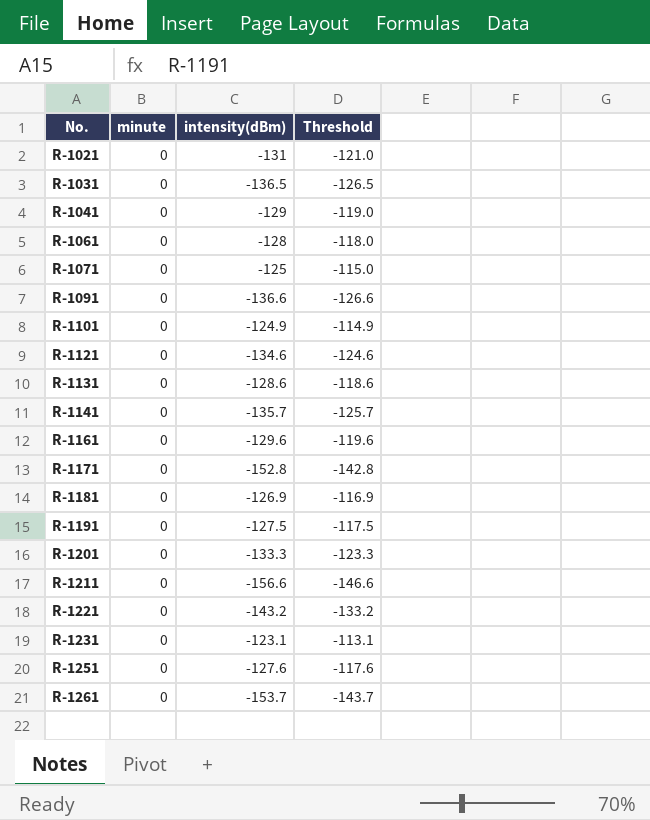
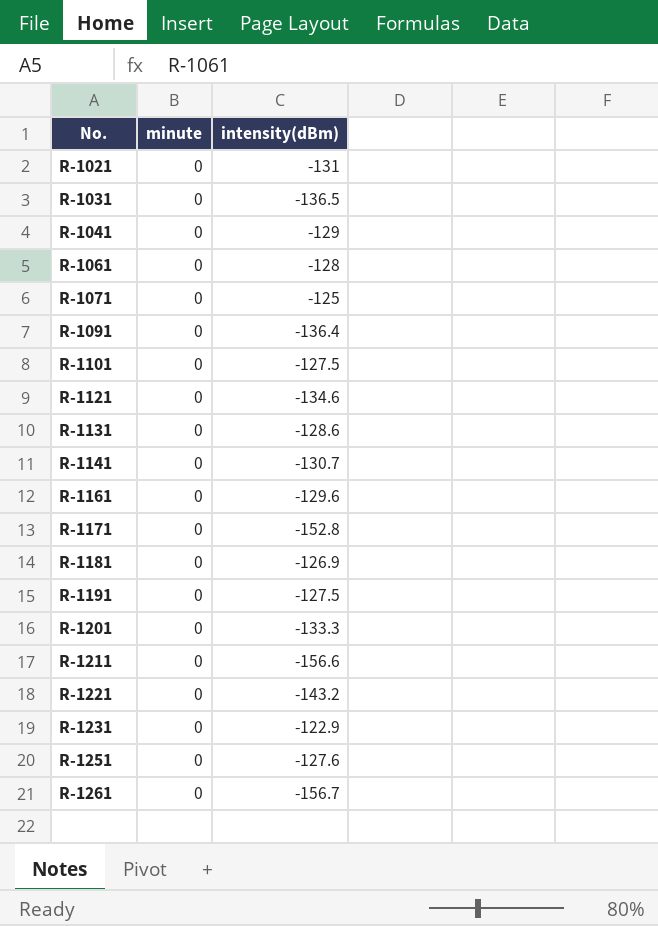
column Threshold | formula: [intensity(dBm)] + 10 -> none
R-1091 | intensity(dBm): -136.6 -> -136.4
R-1101 | intensity(dBm): -124.9 -> -127.5
R-1141 | intensity(dBm): -135.7 -> -130.7
R-1231 | intensity(dBm): -123.1 -> -122.9
R-1261 | intensity(dBm): -153.7 -> -156.7

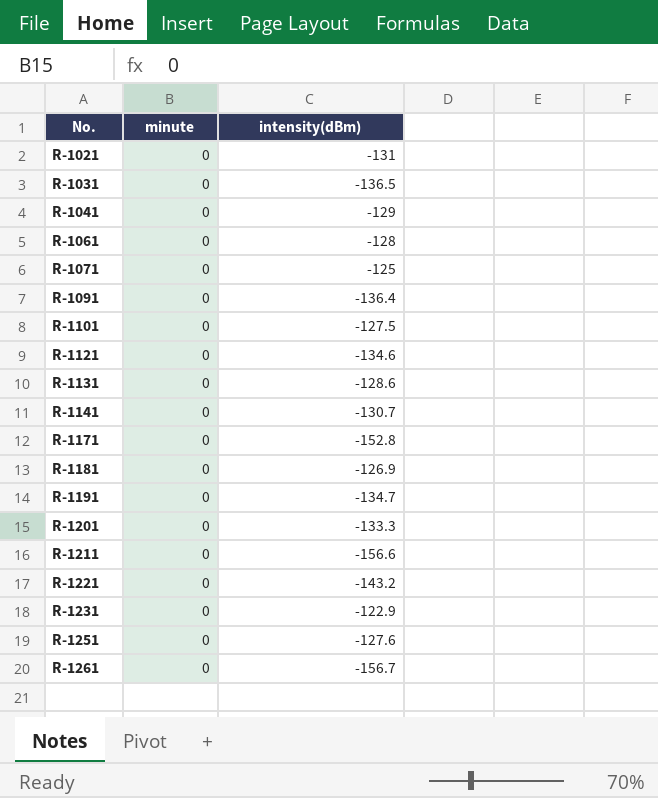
row R-1161: 0 | -129.6 -> none
R-1191 | intensity(dBm): -127.5 -> -134.7

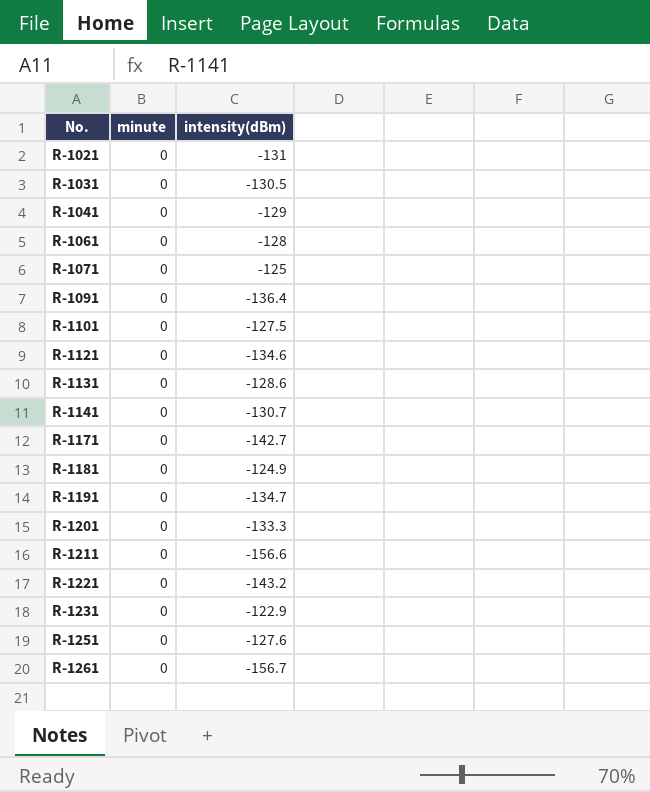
R-1031 | intensity(dBm): -136.5 -> -130.5
R-1171 | intensity(dBm): -152.8 -> -142.7
R-1181 | intensity(dBm): -126.9 -> -124.9

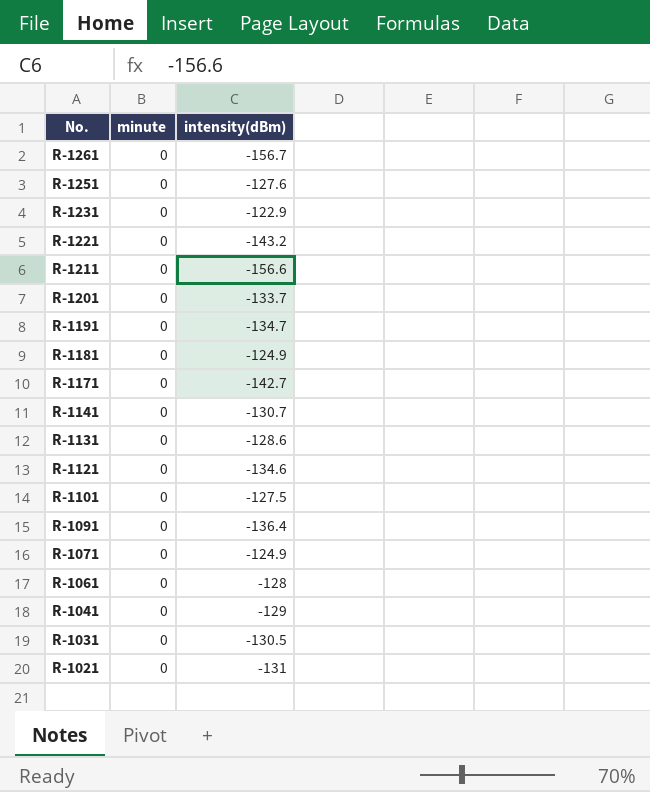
row order: No. ascending -> No. descending
R-1201 | intensity(dBm): -133.3 -> -133.7
R-1071 | intensity(dBm): -125 -> -124.9

